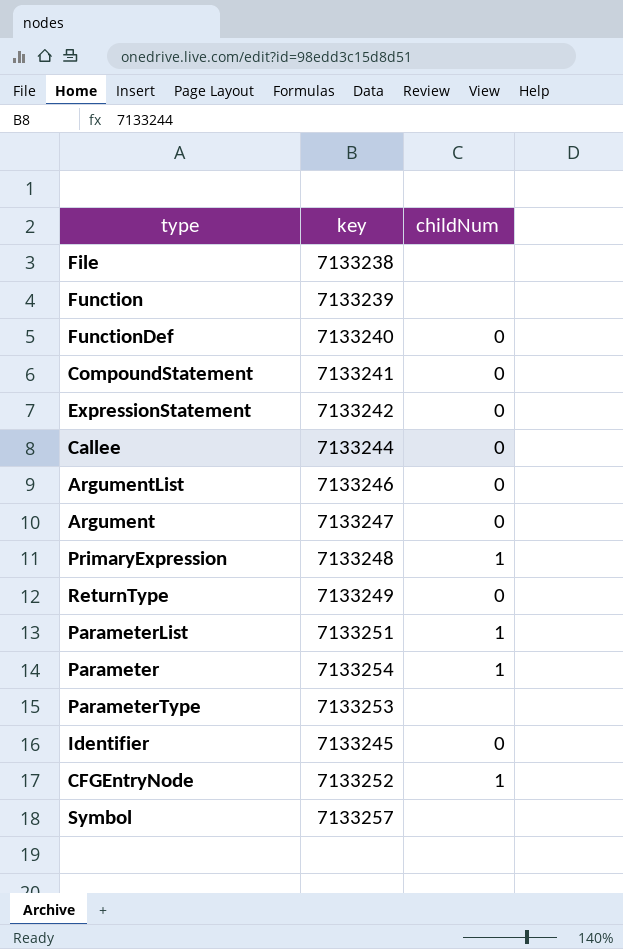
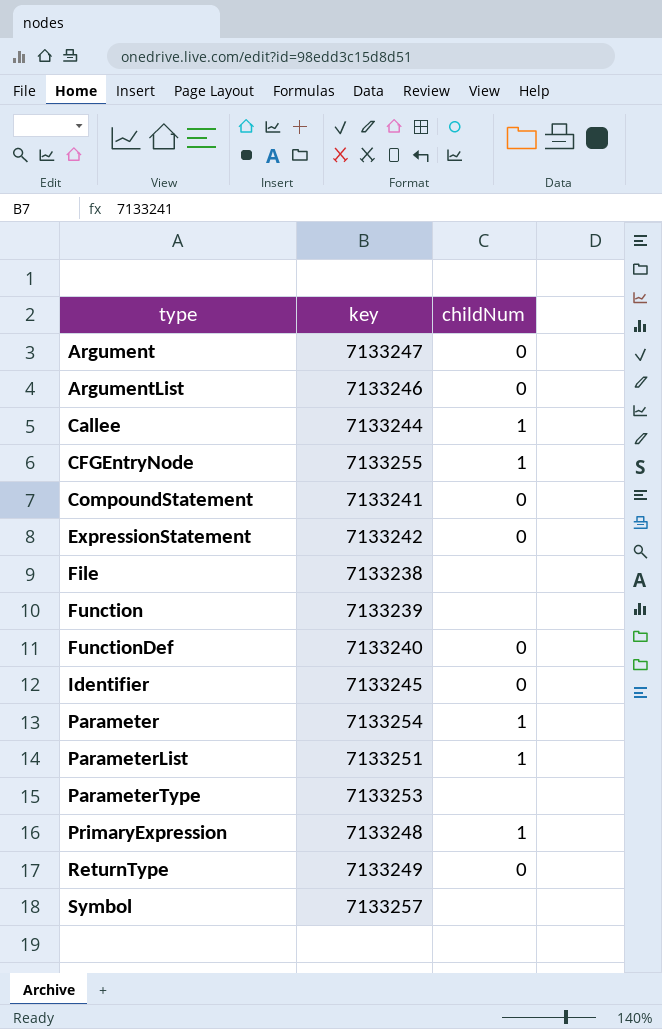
row order: none -> type ascending
Callee | childNum: 0 -> 1
CFGEntryNode | key: 7133252 -> 7133255

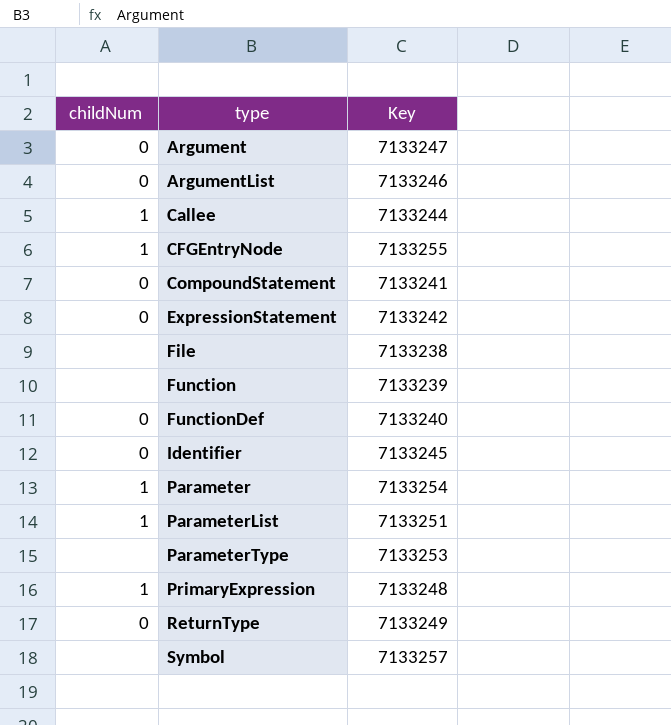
column childNum | position: 3 -> 1
column name: key -> Key

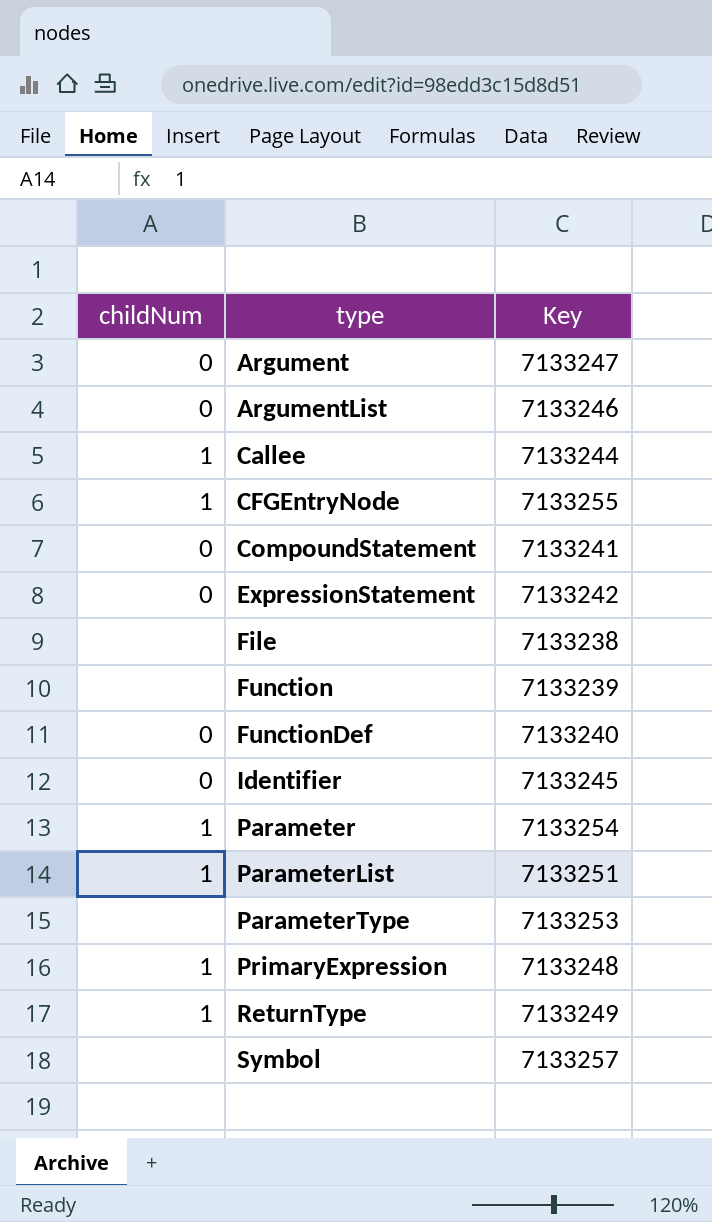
ReturnType | childNum: 0 -> 1

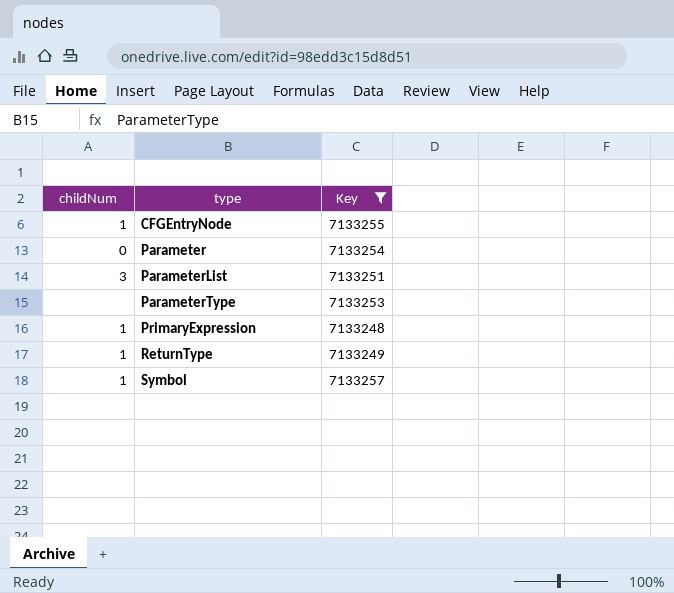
filter: none -> Key >= 7133248
Parameter | childNum: 1 -> 0
ParameterList | childNum: 1 -> 3
Symbol | childNum: none -> 1

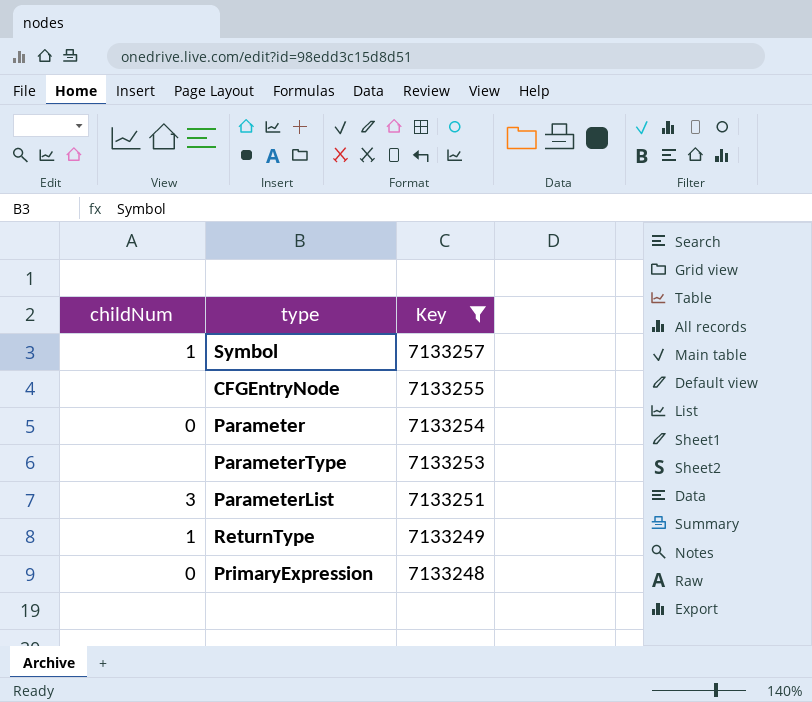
row order: type ascending -> Key descending
CFGEntryNode | childNum: 1 -> none
PrimaryExpression | childNum: 1 -> 0

